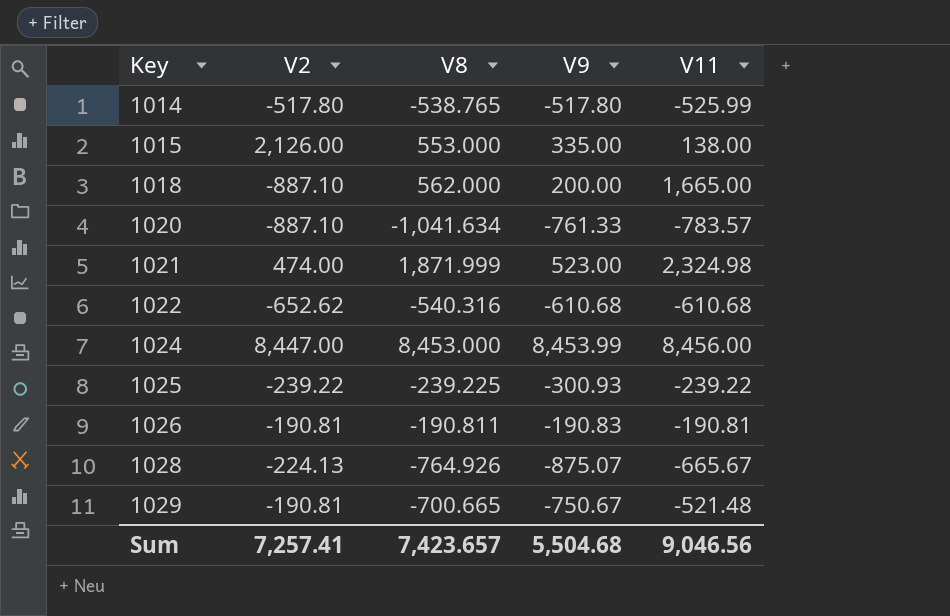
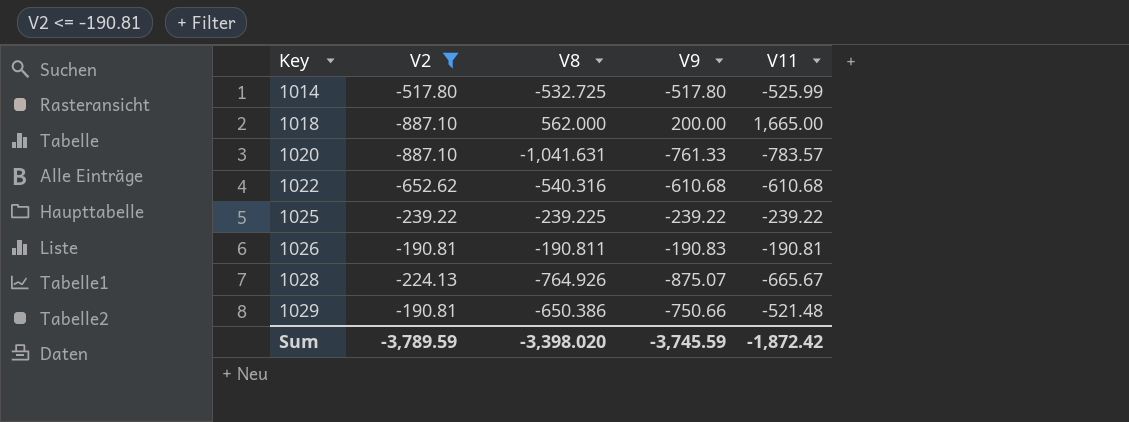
filter: none -> V2 <= -190.81
1014 | V8: -538.765 -> -532.725
1020 | V8: -1,041.634 -> -1,041.631
1025 | V9: -300.93 -> -239.22
1029 | V8: -700.665 -> -650.386
1029 | V9: -750.67 -> -750.66
Sum | V2: 7,257.41 -> -3,789.59
Sum | V8: 7,423.657 -> -3,398.020
Sum | V9: 5,504.68 -> -3,745.59
Sum | V11: 9,046.56 -> -1,872.42

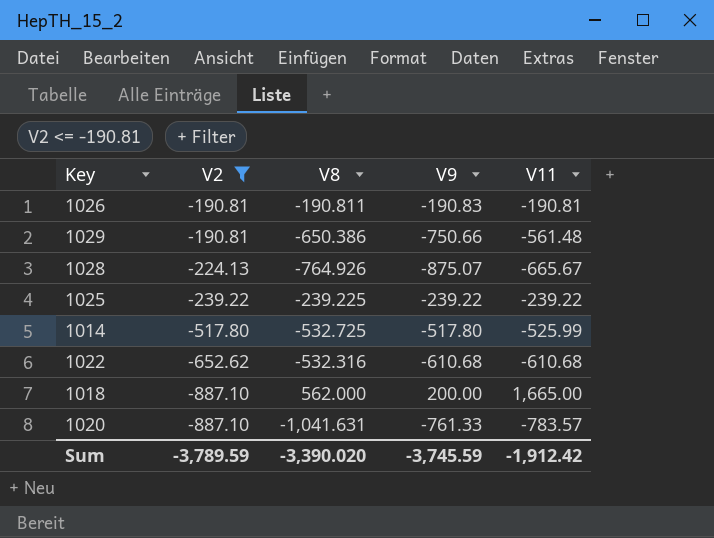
row order: Key ascending -> V2 descending
1029 | V11: -521.48 -> -561.48
1022 | V8: -540.316 -> -532.316
Sum | V8: -3,398.020 -> -3,390.020
Sum | V11: -1,872.42 -> -1,912.42

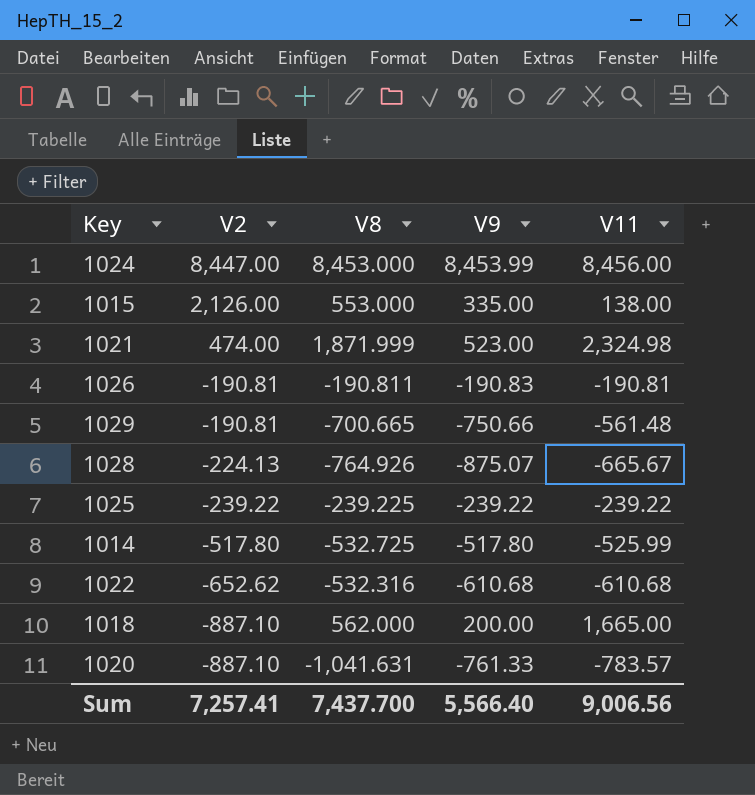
filter: V2 <= -190.81 -> none
1029 | V8: -650.386 -> -700.665
Sum | V2: -3,789.59 -> 7,257.41
Sum | V8: -3,390.020 -> 7,437.700
Sum | V9: -3,745.59 -> 5,566.40
Sum | V11: -1,912.42 -> 9,006.56

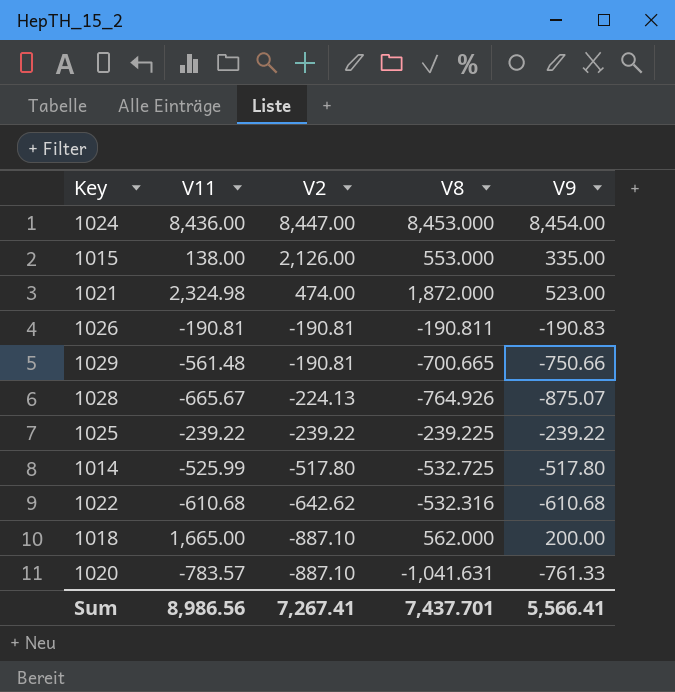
column V11 | position: 5 -> 2
1024 | V11: 8,456.00 -> 8,436.00
1024 | V9: 8,453.99 -> 8,454.00
1021 | V8: 1,871.999 -> 1,872.000
1022 | V2: -652.62 -> -642.62
Sum | V11: 9,006.56 -> 8,986.56
Sum | V2: 7,257.41 -> 7,267.41
Sum | V8: 7,437.700 -> 7,437.701
Sum | V9: 5,566.40 -> 5,566.41

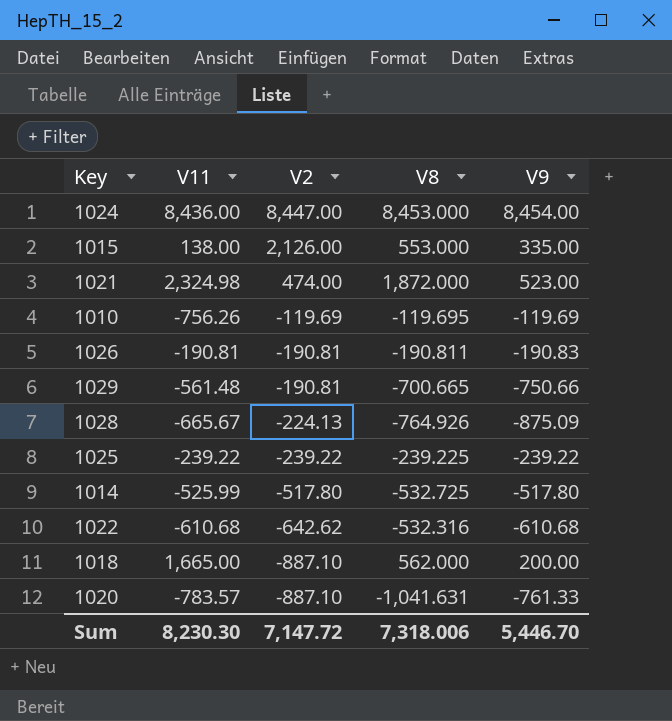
row 1010: none -> -756.26 | -119.69 | -119.695 | -119.69
1028 | V9: -875.07 -> -875.09
Sum | V11: 8,986.56 -> 8,230.30
Sum | V2: 7,267.41 -> 7,147.72
Sum | V8: 7,437.701 -> 7,318.006
Sum | V9: 5,566.41 -> 5,446.70

